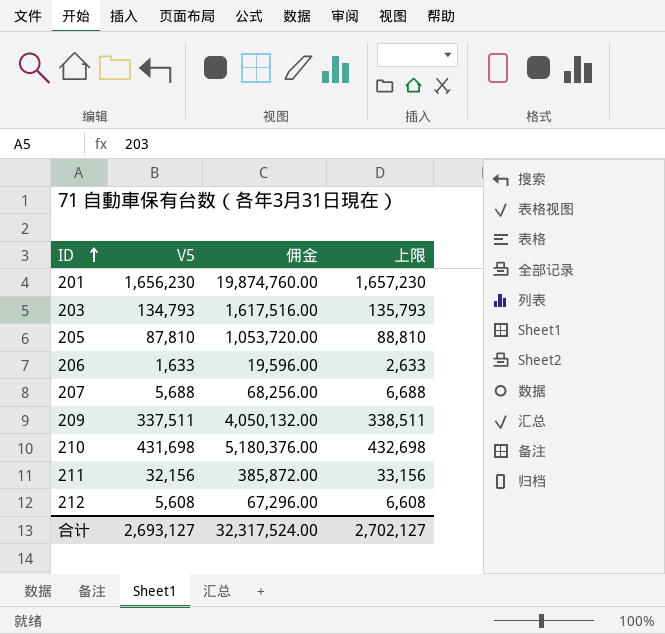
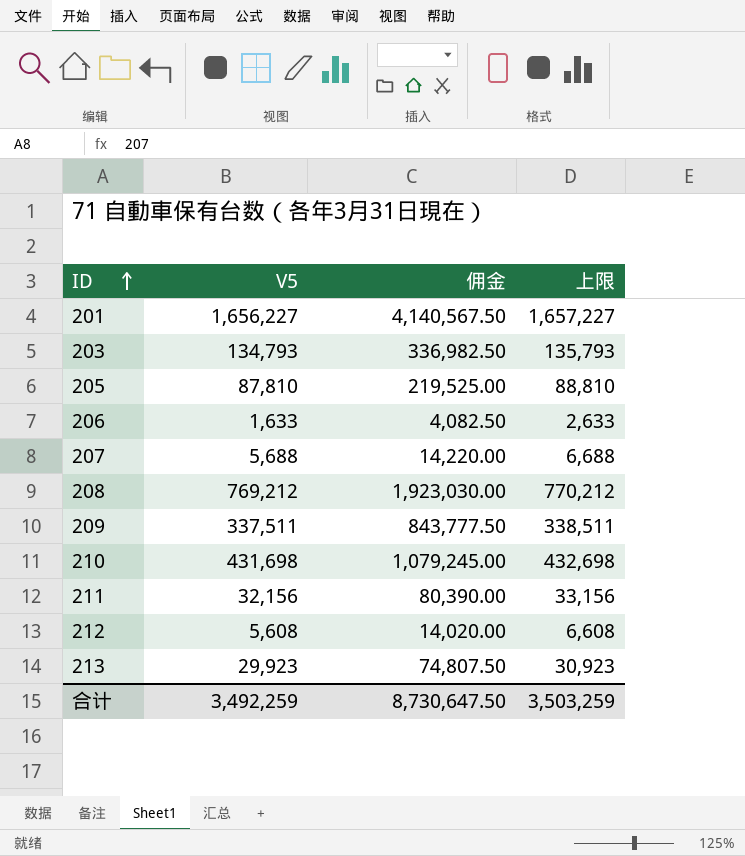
column 佣金 | formula: [V5] * 12 -> [V5] * 2.5
201 | V5: 1,656,230 -> 1,656,227
201 | 上限: 1,657,230 -> 1,657,227
row 208: none -> 769,212 | 1,923,030.00 | 770,212
row 213: none -> 29,923 | 74,807.50 | 30,923
合计 | V5: 2,693,127 -> 3,492,259
合计 | 佣金: 32,317,524.00 -> 8,730,647.50
合计 | 上限: 2,702,127 -> 3,503,259

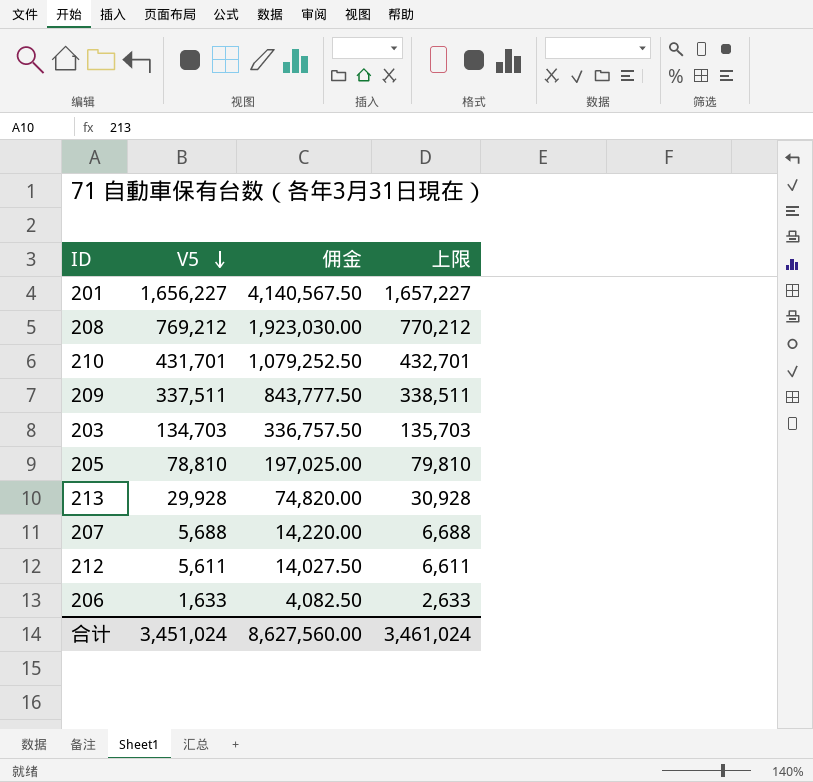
row order: ID ascending -> V5 descending
row 211: 32,156 | 80,390.00 | 33,156 -> none
210 | V5: 431,698 -> 431,701
210 | 佣金: 1,079,245.00 -> 1,079,252.50
210 | 上限: 432,698 -> 432,701
203 | V5: 134,793 -> 134,703
203 | 佣金: 336,982.50 -> 336,757.50
203 | 上限: 135,793 -> 135,703
205 | V5: 87,810 -> 78,810
205 | 佣金: 219,525.00 -> 197,025.00
205 | 上限: 88,810 -> 79,810
213 | V5: 29,923 -> 29,928
213 | 佣金: 74,807.50 -> 74,820.00
213 | 上限: 30,923 -> 30,928
212 | V5: 5,608 -> 5,611
212 | 佣金: 14,020.00 -> 14,027.50
212 | 上限: 6,608 -> 6,611
合计 | V5: 3,492,259 -> 3,451,024
合计 | 佣金: 8,730,647.50 -> 8,627,560.00
合计 | 上限: 3,503,259 -> 3,461,024

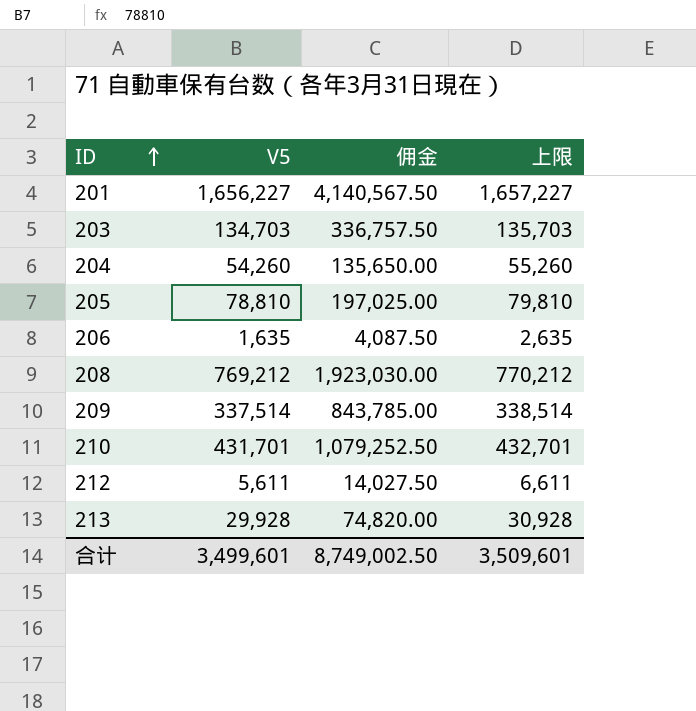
row order: V5 descending -> ID ascending
row 207: 5,688 | 14,220.00 | 6,688 -> none
row 204: none -> 54,260 | 135,650.00 | 55,260
206 | V5: 1,633 -> 1,635
206 | 佣金: 4,082.50 -> 4,087.50
206 | 上限: 2,633 -> 2,635
209 | V5: 337,511 -> 337,514
209 | 佣金: 843,777.50 -> 843,785.00
209 | 上限: 338,511 -> 338,514
合计 | V5: 3,451,024 -> 3,499,601
合计 | 佣金: 8,627,560.00 -> 8,749,002.50
合计 | 上限: 3,461,024 -> 3,509,601

